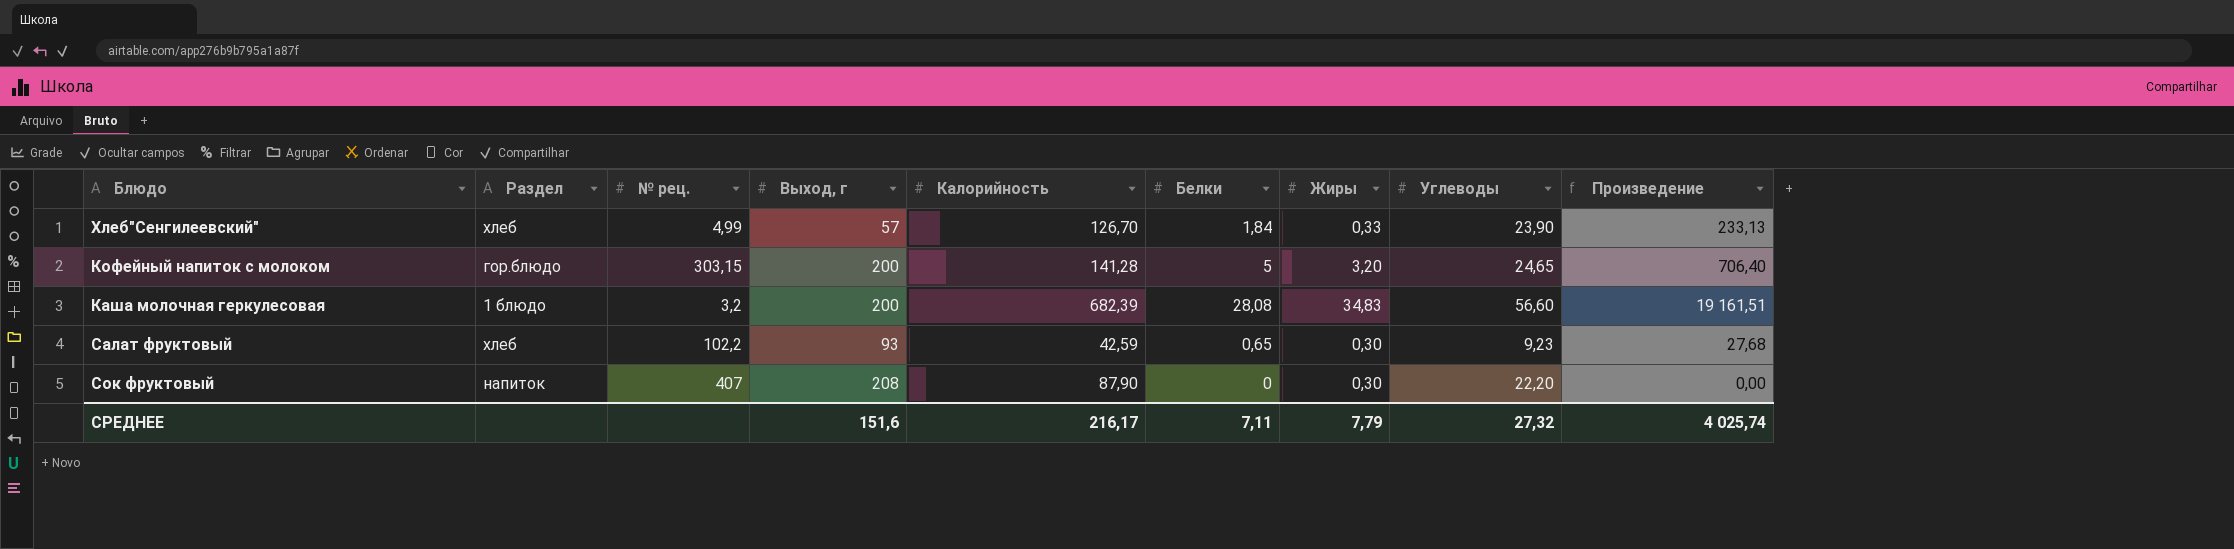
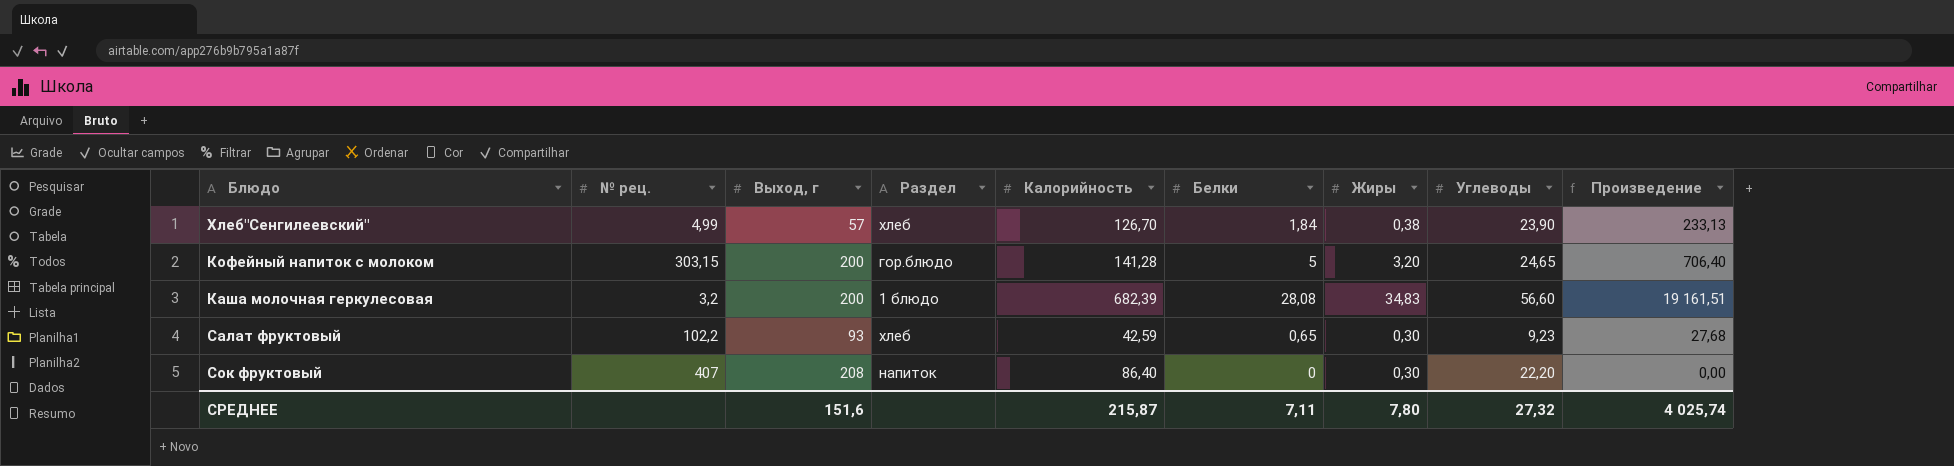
column Раздел | position: 2 -> 4
Хлеб"Сенгилеевский" | Жиры: 0,33 -> 0,38
Сок фруктовый | Калорийность: 87,90 -> 86,40
СРЕДНЕЕ | Калорийность: 216,17 -> 215,87
СРЕДНЕЕ | Жиры: 7,79 -> 7,80

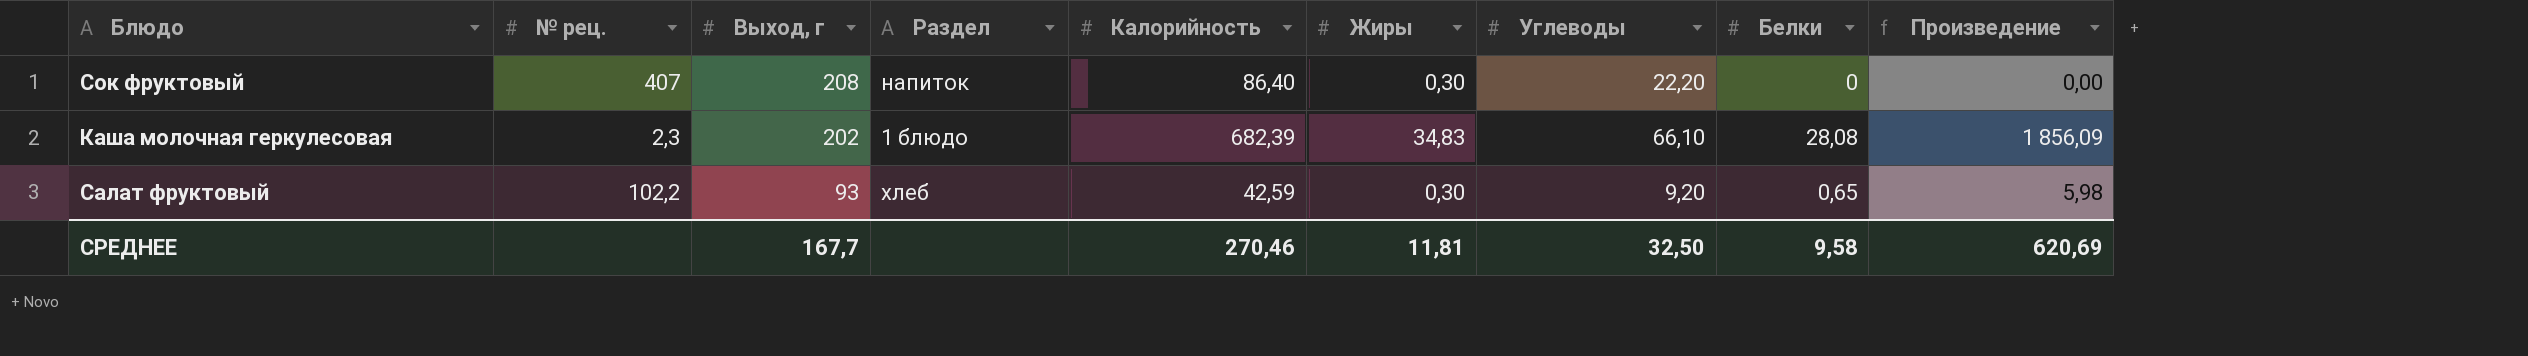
row order: none -> Выход, г descending
column Белки | position: 6 -> 8
column Произведение | formula: [Калорийность] * [Белки] -> [Углеводы] * [Белки]
row Хлеб"Сенгилеевский": 4,99 | 57 | хлеб | 126,70 | 1,84 | 0,38 | 23,90 | 233,13 -> none
row Кофейный напиток с молоком: 303,15 | 200 | гор.блюдо | 141,28 | 5 | 3,20 | 24,65 | 706,40 -> none
Каша молочная геркулесовая | № рец.: 3,2 -> 2,3
Каша молочная геркулесовая | Выход, г: 200 -> 202
Каша молочная геркулесовая | Углеводы: 56,60 -> 66,10
Салат фруктовый | Углеводы: 9,23 -> 9,20
СРЕДНЕЕ | Выход, г: 151,6 -> 167,7
СРЕДНЕЕ | Калорийность: 215,87 -> 270,46
СРЕДНЕЕ | Жиры: 7,80 -> 11,81
СРЕДНЕЕ | Углеводы: 27,32 -> 32,50
СРЕДНЕЕ | Белки: 7,11 -> 9,58
СРЕДНЕЕ | Произведение: 4 025,74 -> 620,69

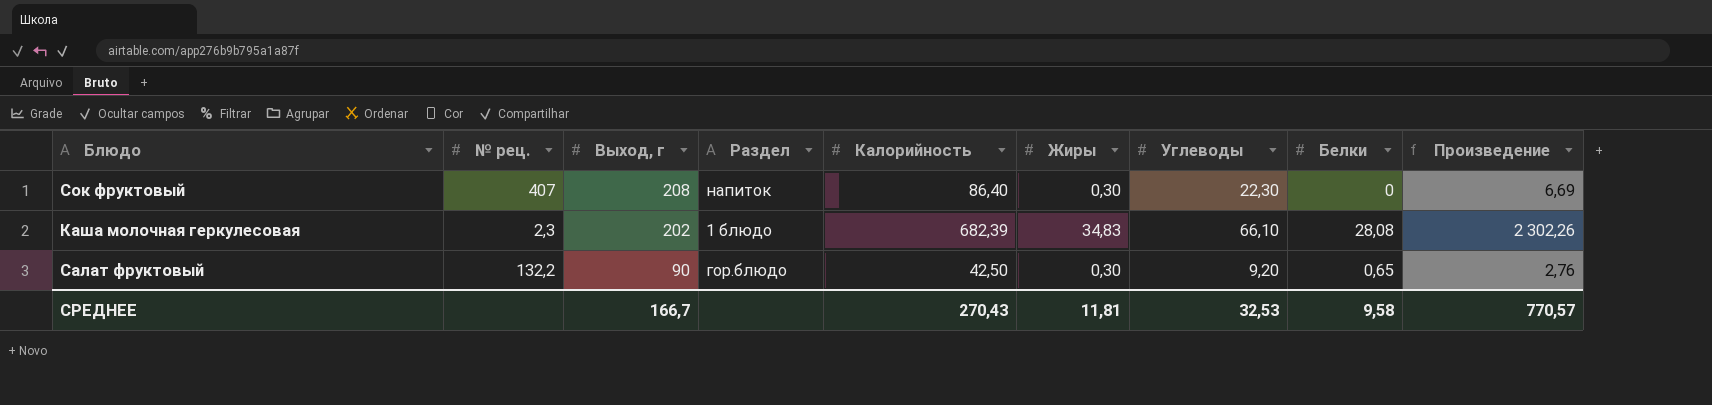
column Произведение | formula: [Углеводы] * [Белки] -> [Жиры] * [Углеводы]
Сок фруктовый | Углеводы: 22,20 -> 22,30
Салат фруктовый | № рец.: 102,2 -> 132,2
Салат фруктовый | Выход, г: 93 -> 90
Салат фруктовый | Раздел: хлеб -> гор.блюдо
Салат фруктовый | Калорийность: 42,59 -> 42,50
СРЕДНЕЕ | Выход, г: 167,7 -> 166,7
СРЕДНЕЕ | Калорийность: 270,46 -> 270,43
СРЕДНЕЕ | Углеводы: 32,50 -> 32,53
СРЕДНЕЕ | Произведение: 620,69 -> 770,57

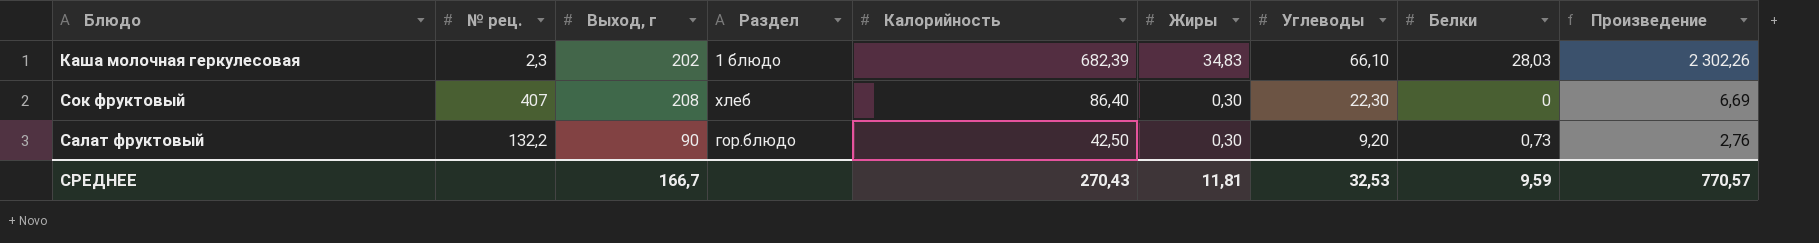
row order: Выход, г descending -> Калорийность descending
Каша молочная геркулесовая | Белки: 28,08 -> 28,03
Сок фруктовый | Раздел: напиток -> хлеб
Салат фруктовый | Белки: 0,65 -> 0,73
СРЕДНЕЕ | Белки: 9,58 -> 9,59

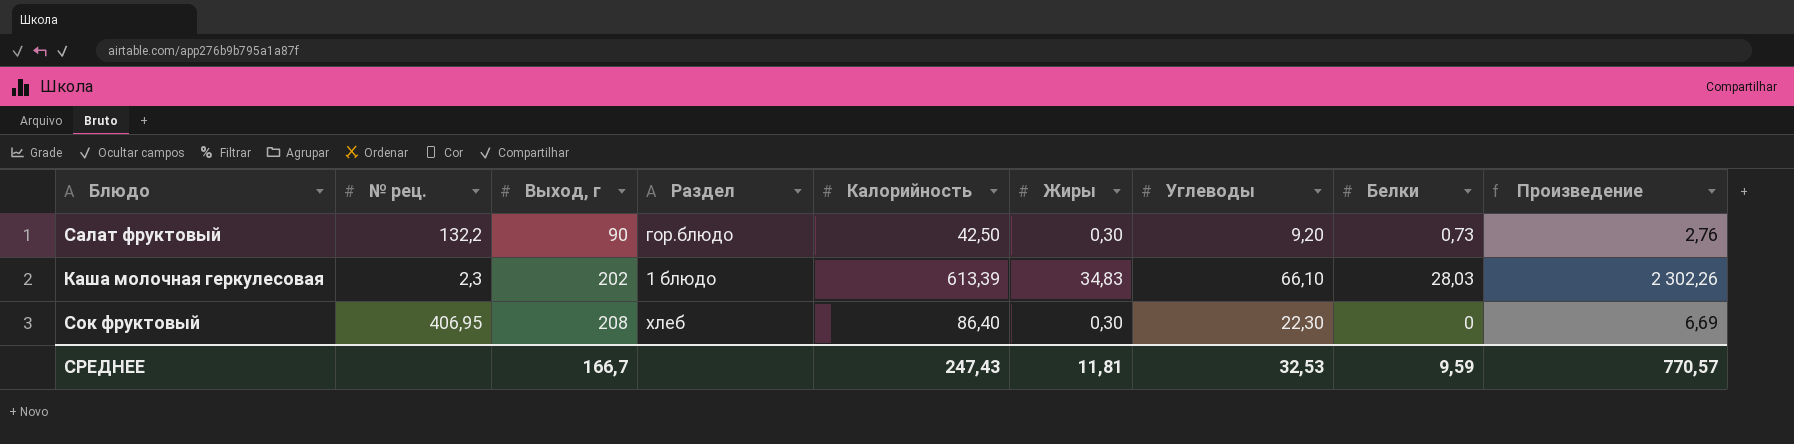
row order: Калорийность descending -> Выход, г ascending
Каша молочная геркулесовая | Калорийность: 682,39 -> 613,39
Сок фруктовый | № рец.: 407 -> 406,95
СРЕДНЕЕ | Калорийность: 270,43 -> 247,43

